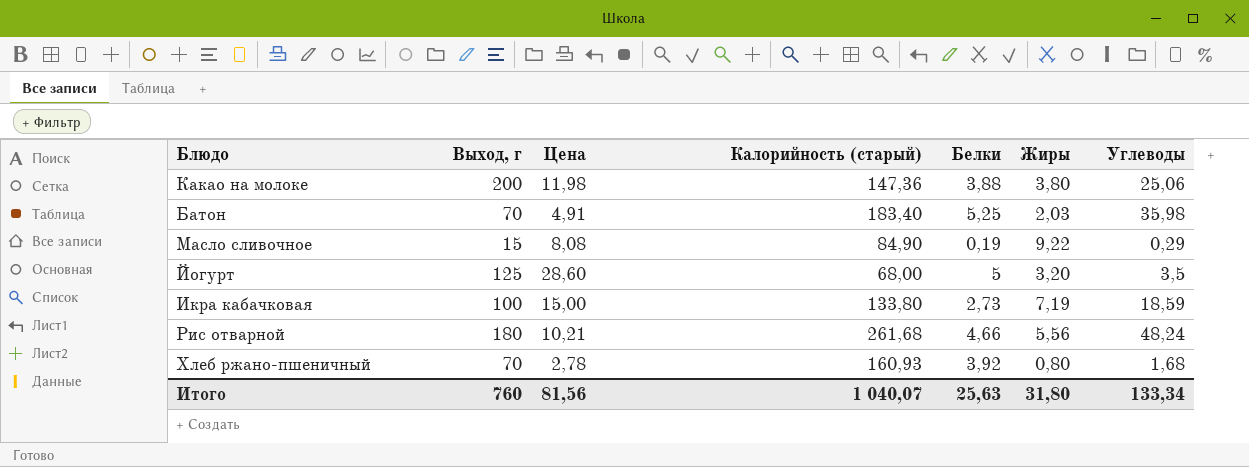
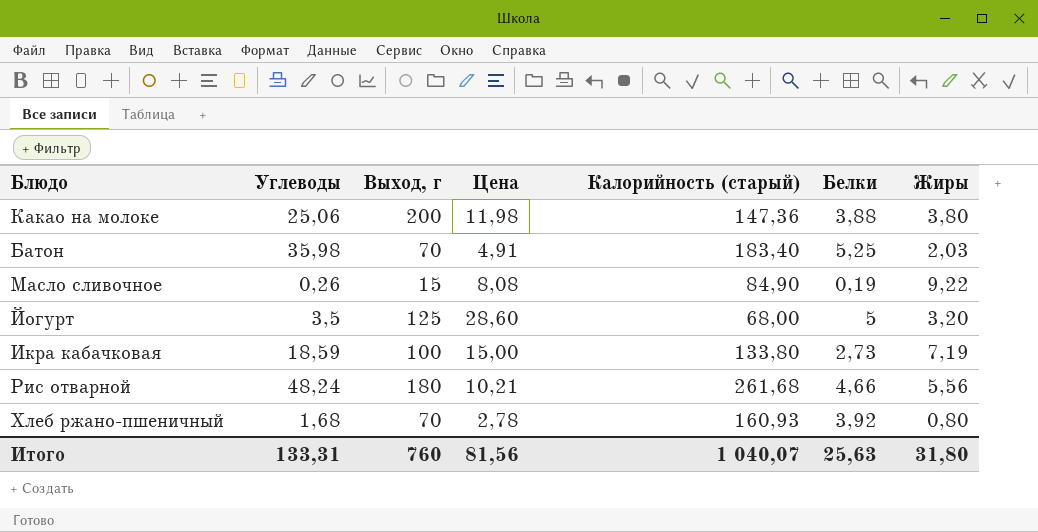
column Углеводы | position: 7 -> 2
Масло сливочное | Углеводы: 0,29 -> 0,26
Итого | Углеводы: 133,34 -> 133,31

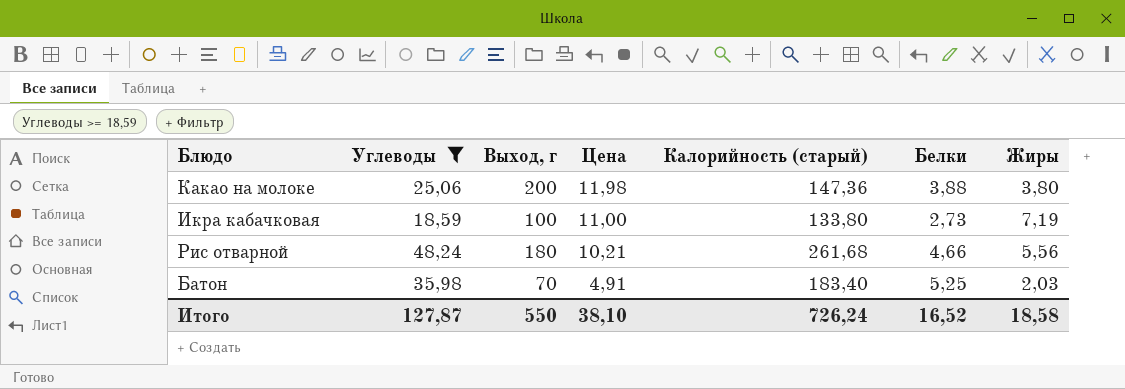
filter: none -> Углеводы >= 18,59
row order: none -> Цена descending
Икра кабачковая | Цена: 15,00 -> 11,00
Итого | Углеводы: 133,31 -> 127,87
Итого | Выход, г: 760 -> 550
Итого | Цена: 81,56 -> 38,10
Итого | Калорийность (старый): 1 040,07 -> 726,24
Итого | Белки: 25,63 -> 16,52
Итого | Жиры: 31,80 -> 18,58

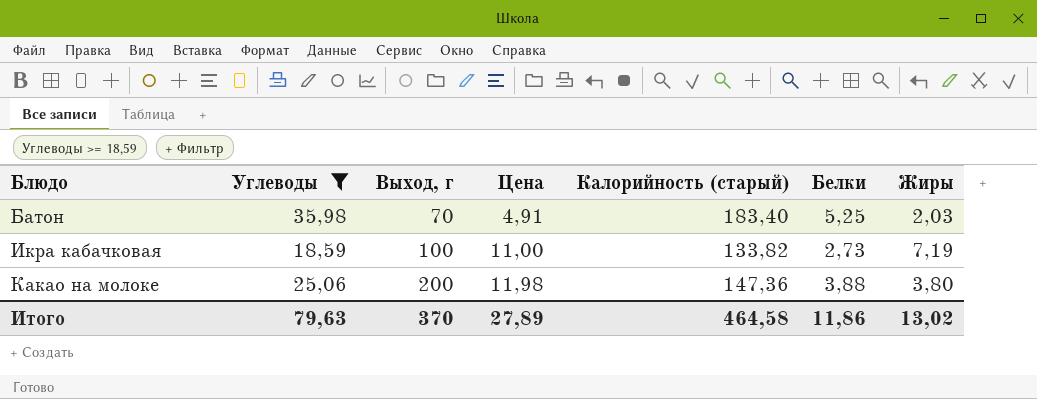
row order: Цена descending -> Блюдо ascending
row Рис отварной: 48,24 | 180 | 10,21 | 261,68 | 4,66 | 5,56 -> none
Икра кабачковая | Калорийность (старый): 133,80 -> 133,82
Итого | Углеводы: 127,87 -> 79,63
Итого | Выход, г: 550 -> 370
Итого | Цена: 38,10 -> 27,89
Итого | Калорийность (старый): 726,24 -> 464,58
Итого | Белки: 16,52 -> 11,86
Итого | Жиры: 18,58 -> 13,02

